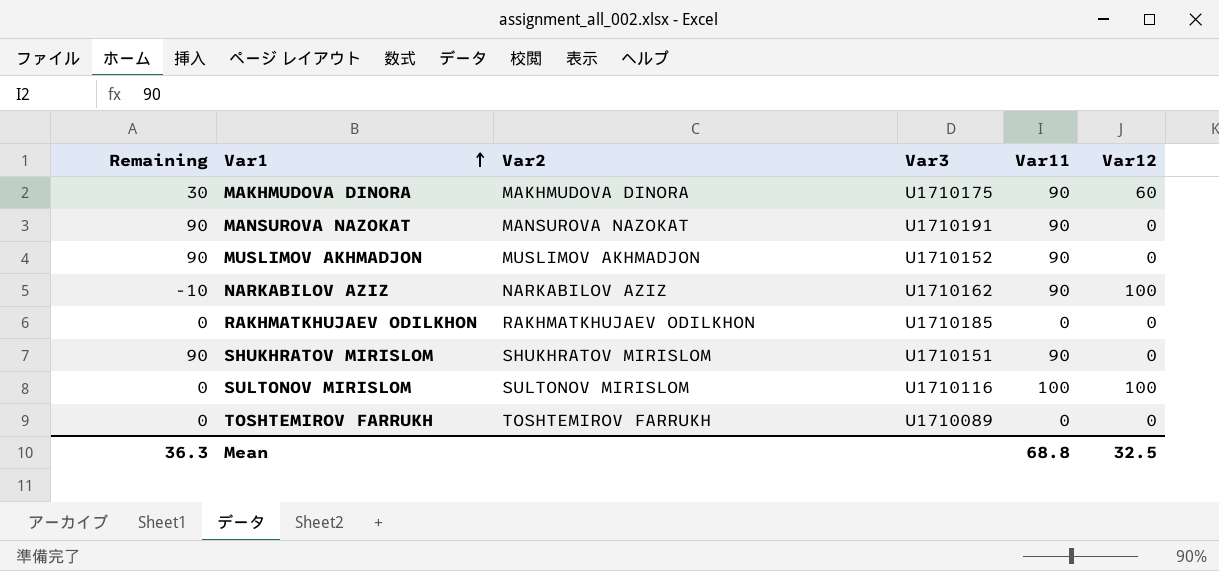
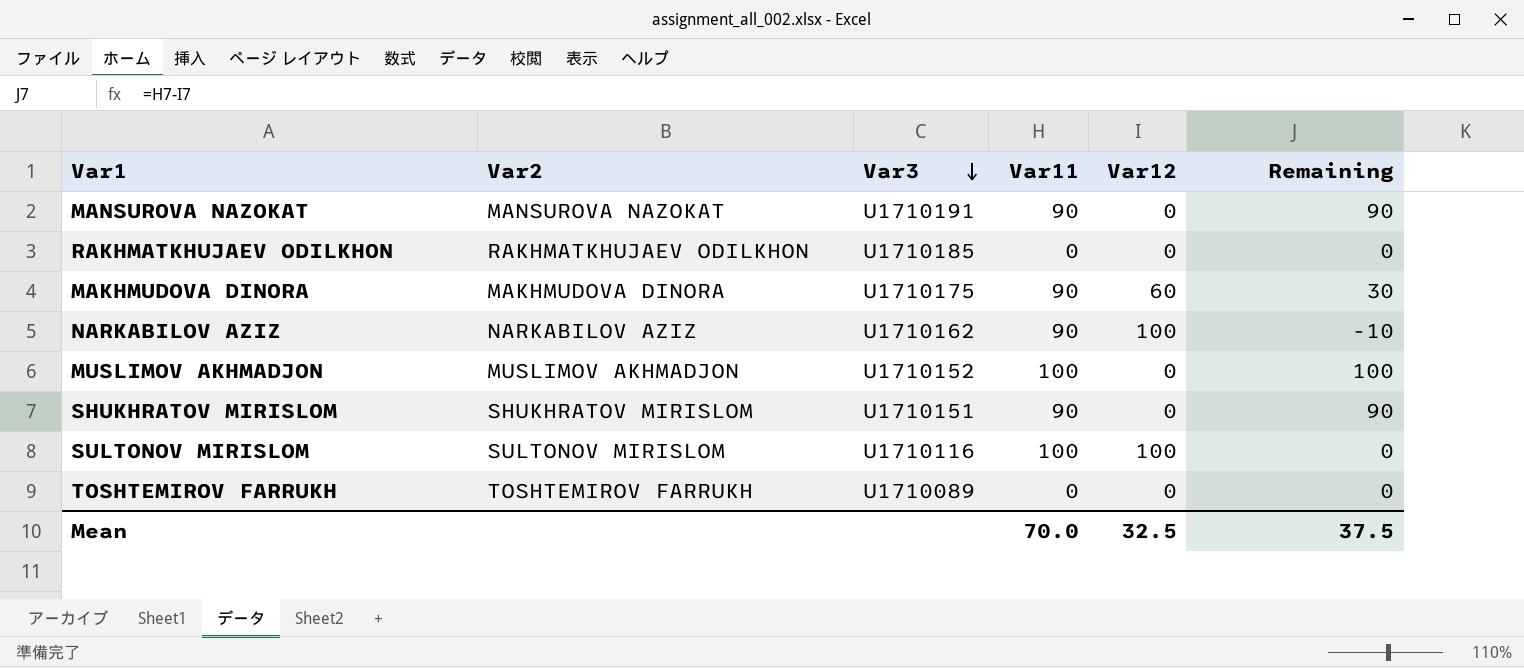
row order: Var1 ascending -> Var3 descending
column Remaining | position: 1 -> 6
MUSLIMOV AKHMADJON | Var11: 90 -> 100
MUSLIMOV AKHMADJON | Remaining: 90 -> 100
Mean | Var11: 68.8 -> 70.0
Mean | Remaining: 36.3 -> 37.5

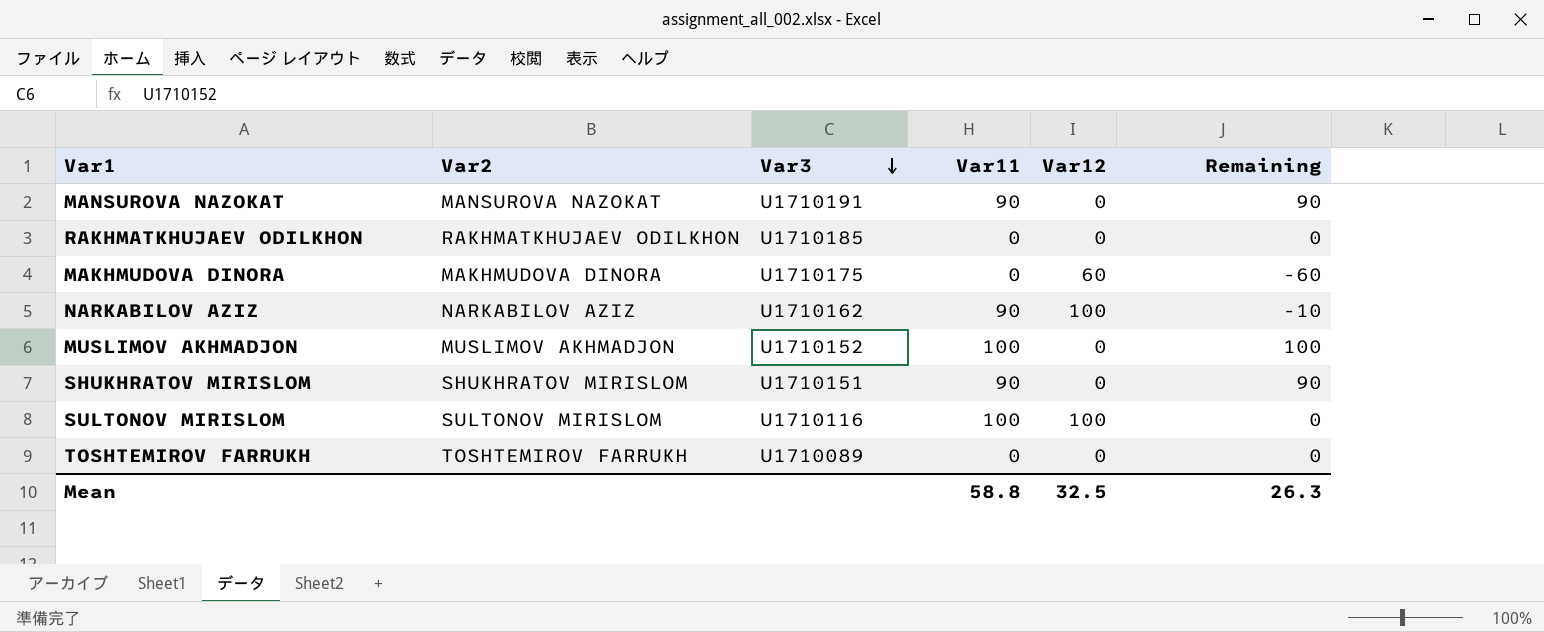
MAKHMUDOVA DINORA | Var11: 90 -> 0
MAKHMUDOVA DINORA | Remaining: 30 -> -60
Mean | Var11: 70.0 -> 58.8
Mean | Remaining: 37.5 -> 26.3

